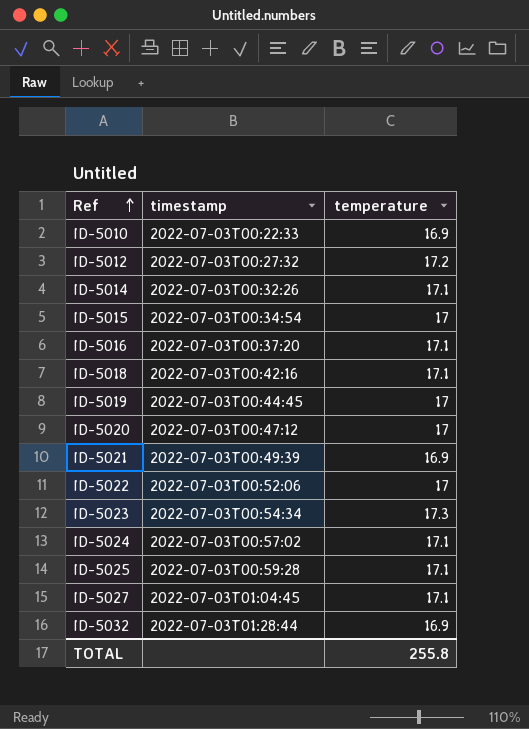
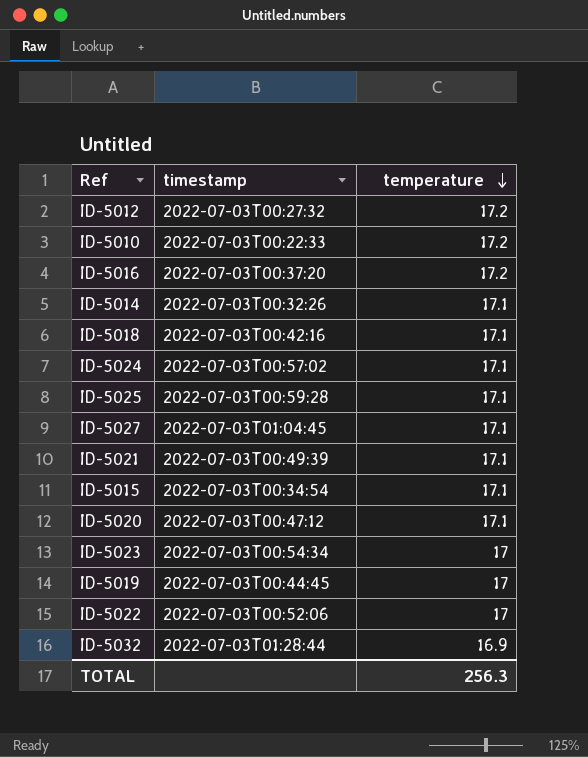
row order: Ref ascending -> temperature descending
ID-5010 | temperature: 16.9 -> 17.2
ID-5016 | temperature: 17.1 -> 17.2
ID-5021 | temperature: 16.9 -> 17.1
ID-5015 | temperature: 17 -> 17.1
ID-5020 | temperature: 17 -> 17.1
ID-5023 | temperature: 17.3 -> 17
TOTAL | temperature: 255.8 -> 256.3

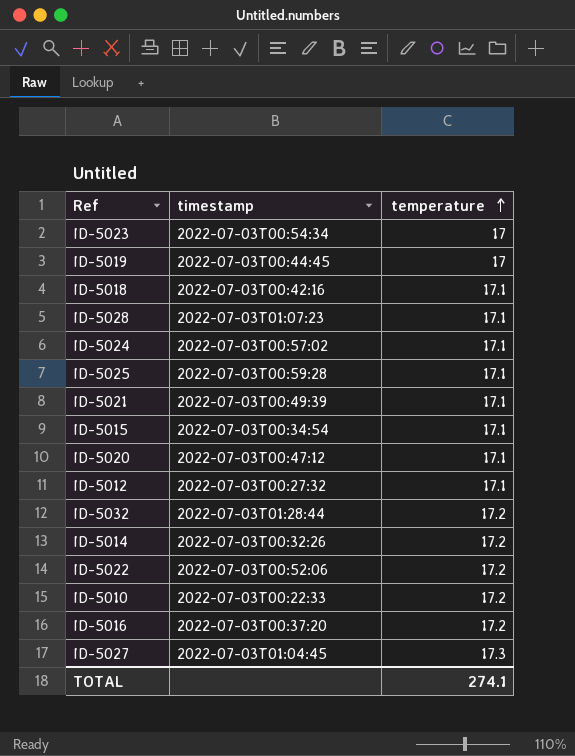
row order: temperature descending -> temperature ascending
row ID-5028: none -> 2022-07-03T01:07:23 | 17.1
ID-5012 | temperature: 17.2 -> 17.1
ID-5032 | temperature: 16.9 -> 17.2
ID-5014 | temperature: 17.1 -> 17.2
ID-5022 | temperature: 17 -> 17.2
ID-5027 | temperature: 17.1 -> 17.3
TOTAL | temperature: 256.3 -> 274.1

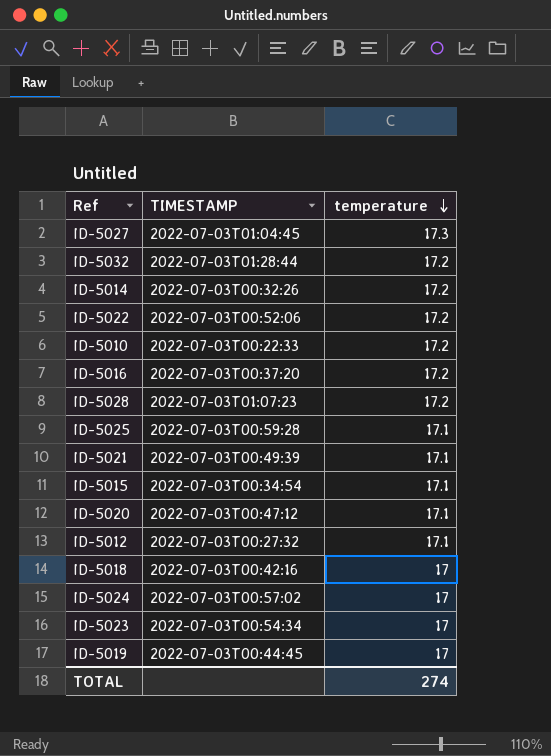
row order: temperature ascending -> temperature descending
column name: timestamp -> TIMESTAMP
ID-5028 | temperature: 17.1 -> 17.2
ID-5018 | temperature: 17.1 -> 17
ID-5024 | temperature: 17.1 -> 17
TOTAL | temperature: 274.1 -> 274

